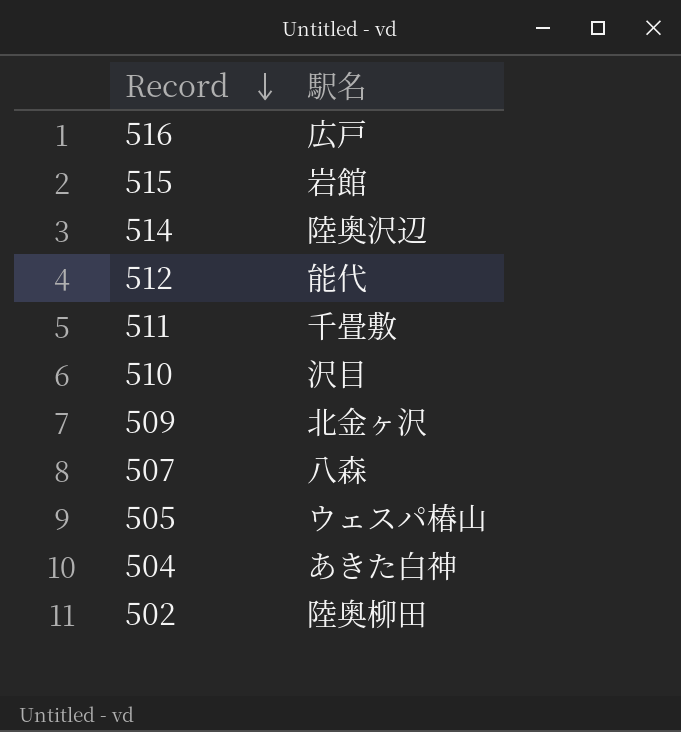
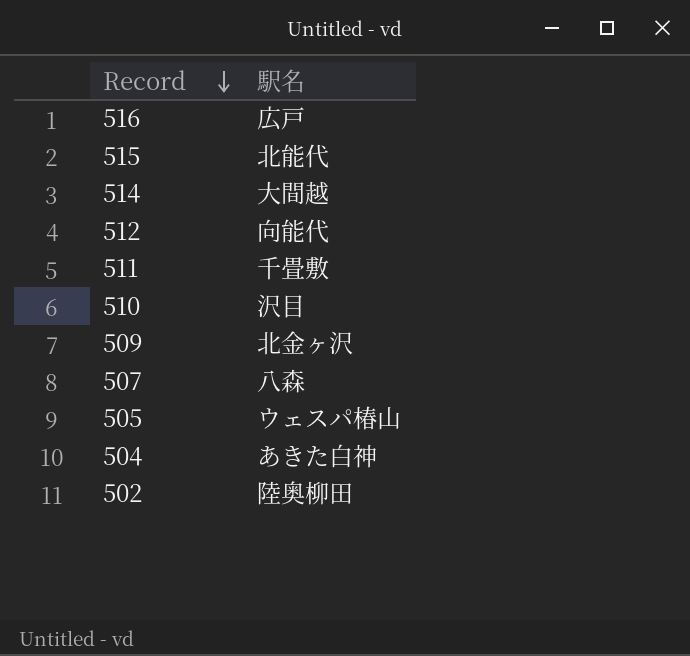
515 | 駅名: 岩館 -> 北能代
514 | 駅名: 陸奥沢辺 -> 大間越
512 | 駅名: 能代 -> 向能代

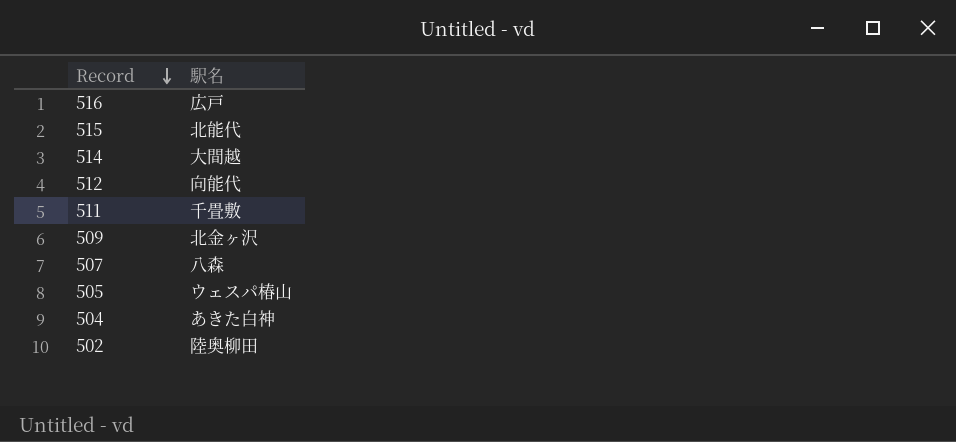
row 510: 沢目 -> none

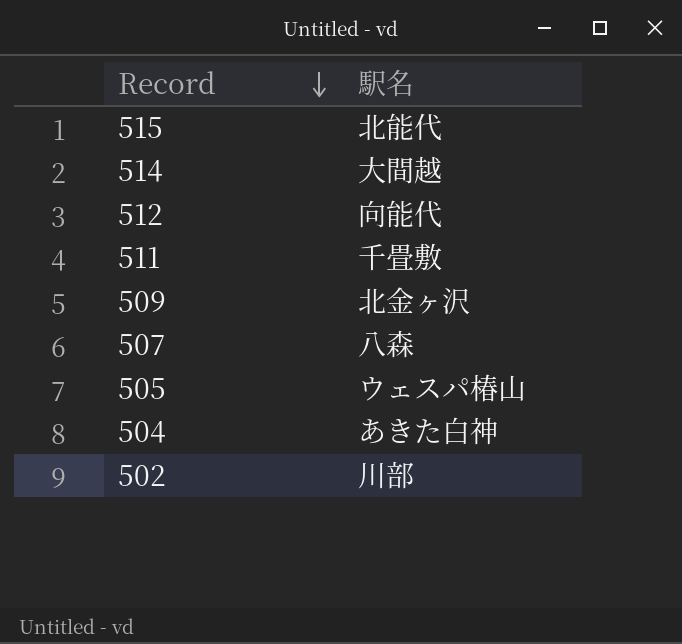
row 516: 広戸 -> none
502 | 駅名: 陸奥柳田 -> 川部

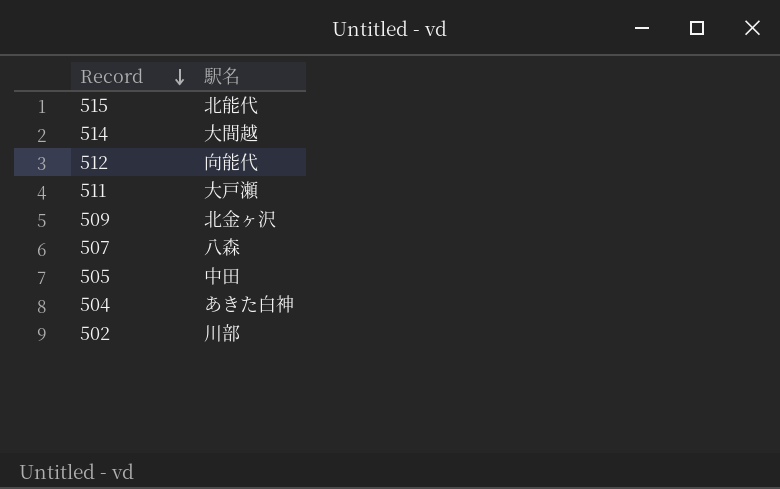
511 | 駅名: 千畳敷 -> 大戸瀬
505 | 駅名: ウェスパ椿山 -> 中田

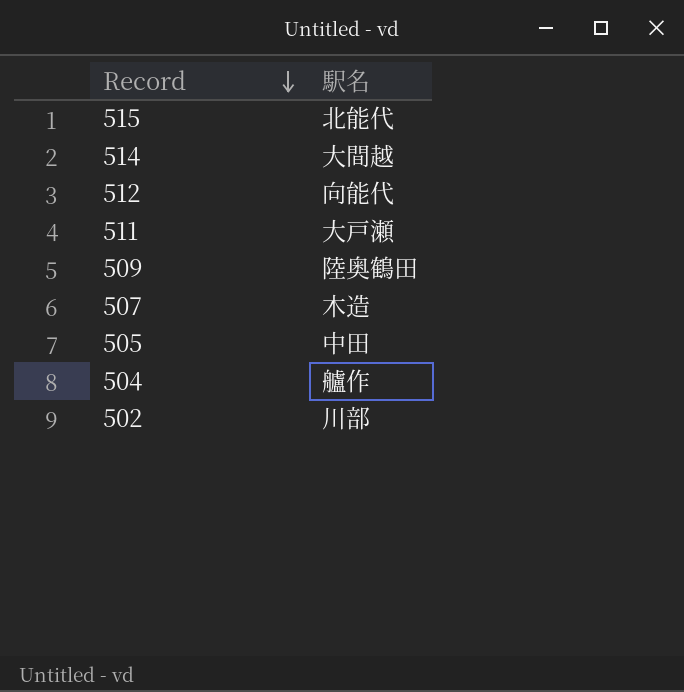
509 | 駅名: 北金ヶ沢 -> 陸奥鶴田
507 | 駅名: 八森 -> 木造
504 | 駅名: あきた白神 -> 艫作

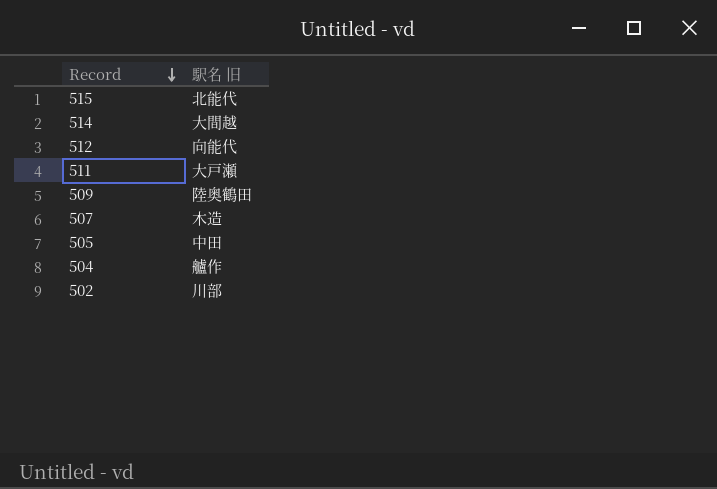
column name: 駅名 -> 駅名 旧

